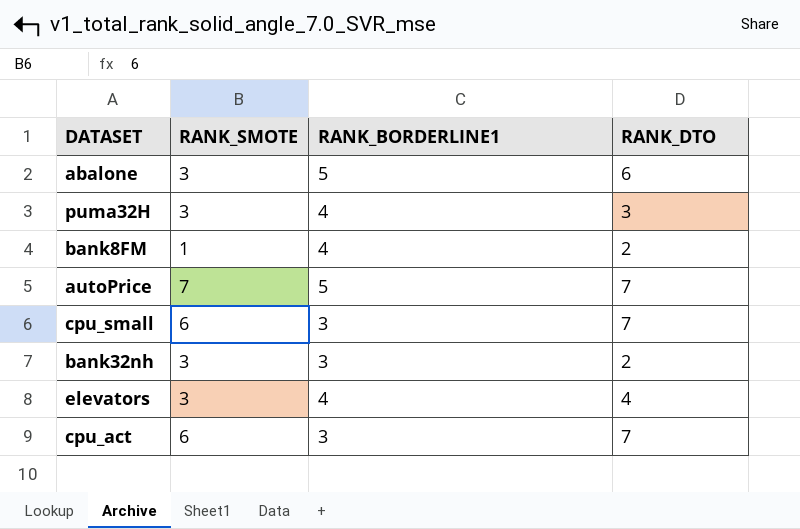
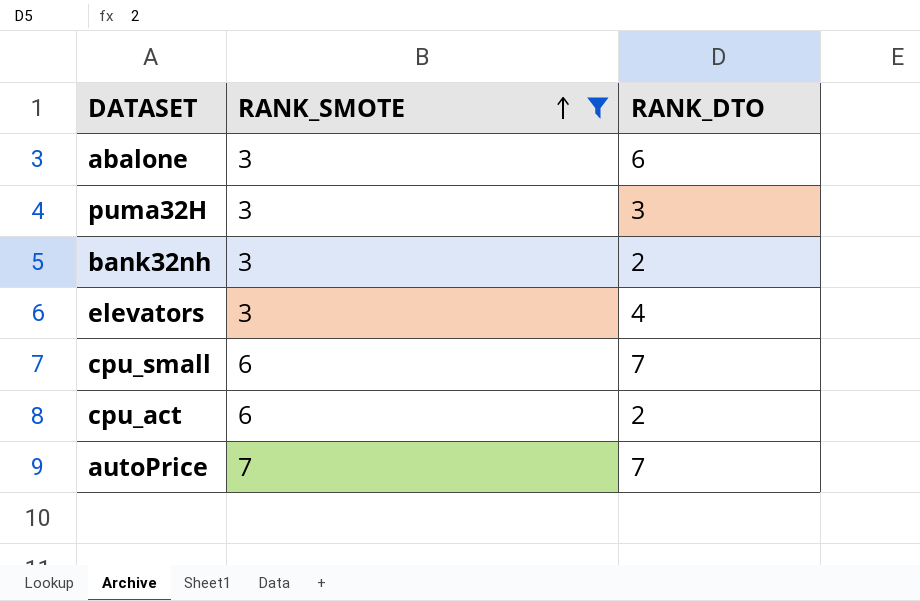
filter: none -> RANK_SMOTE != 1
row order: none -> RANK_SMOTE ascending
column RANK_BORDERLINE1 | position: 3 -> none
cpu_act | RANK_DTO: 7 -> 2

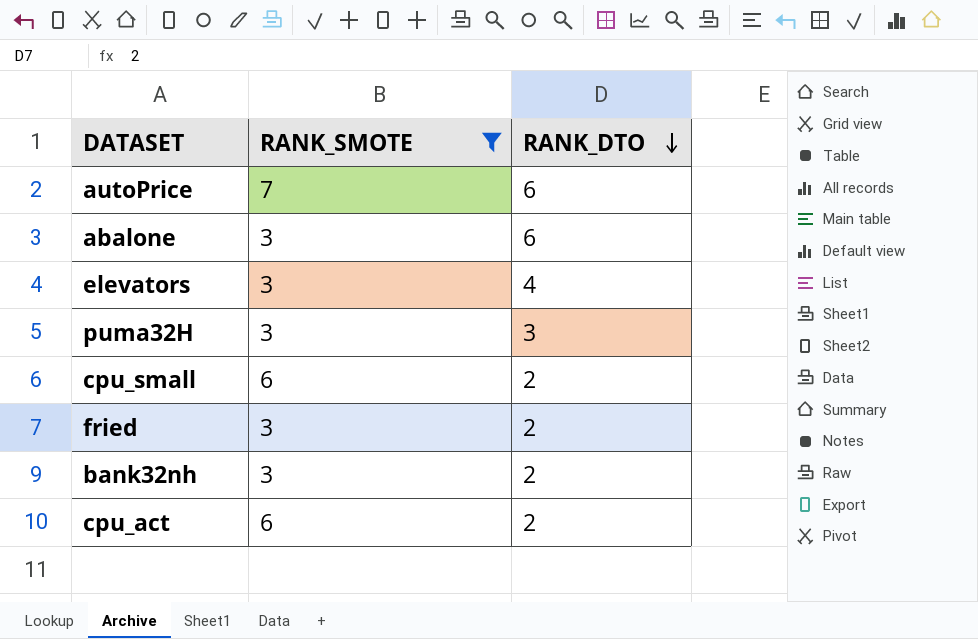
row order: RANK_SMOTE ascending -> RANK_DTO descending
autoPrice | RANK_DTO: 7 -> 6
cpu_small | RANK_DTO: 7 -> 2
row fried: none -> 3 | 2

